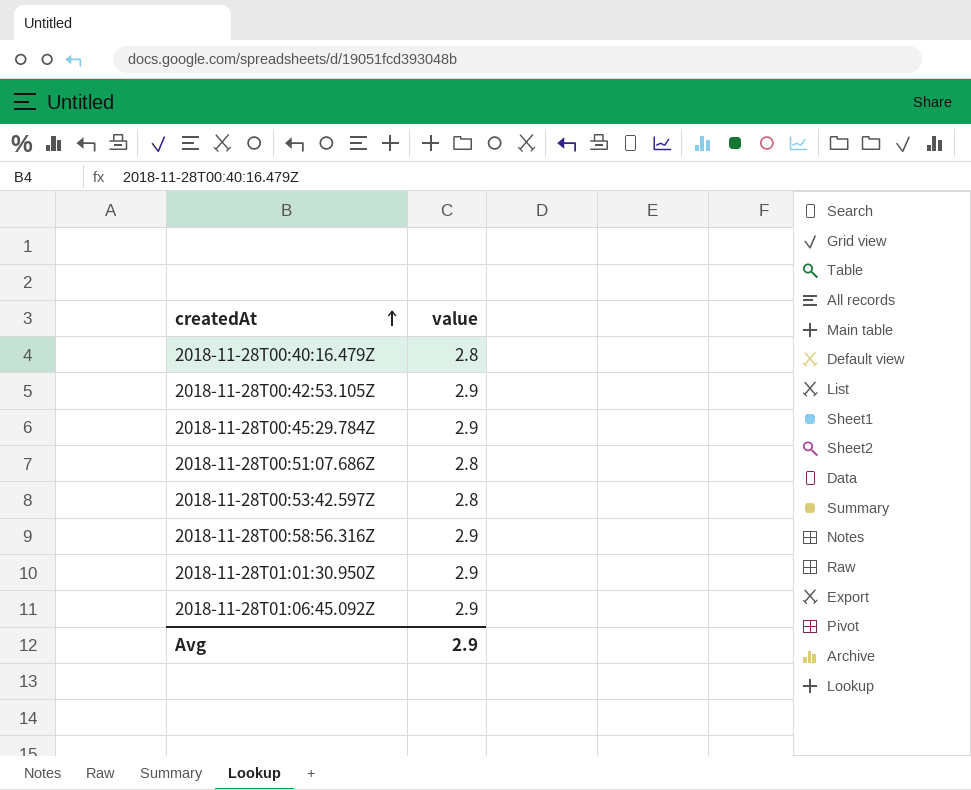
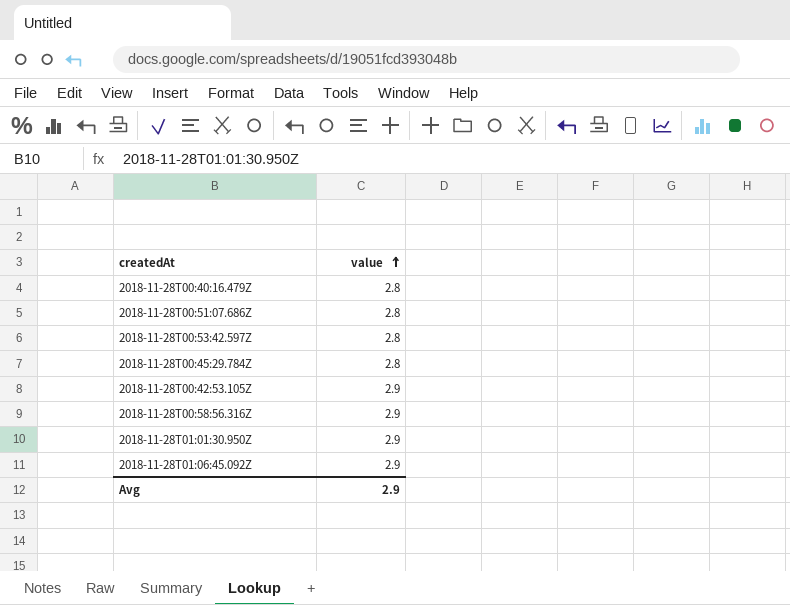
row order: createdAt ascending -> value ascending
2018-11-28T00:45:29.784Z | value: 2.9 -> 2.8

